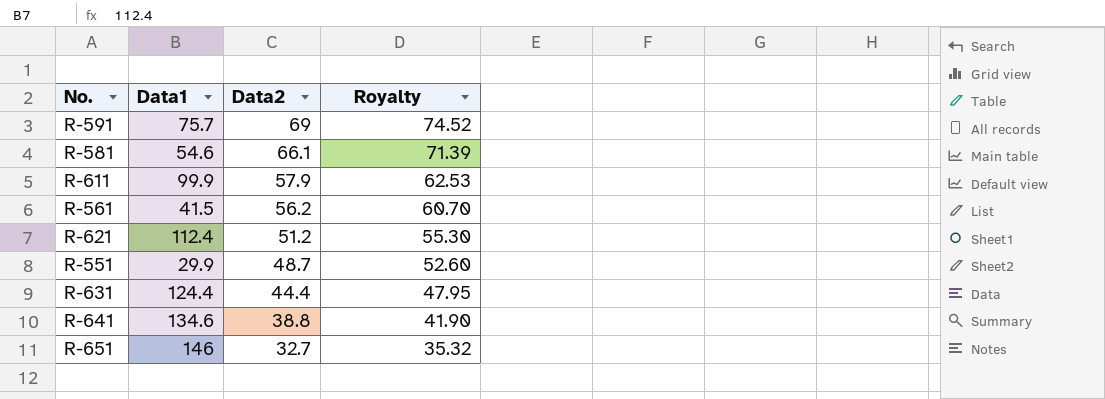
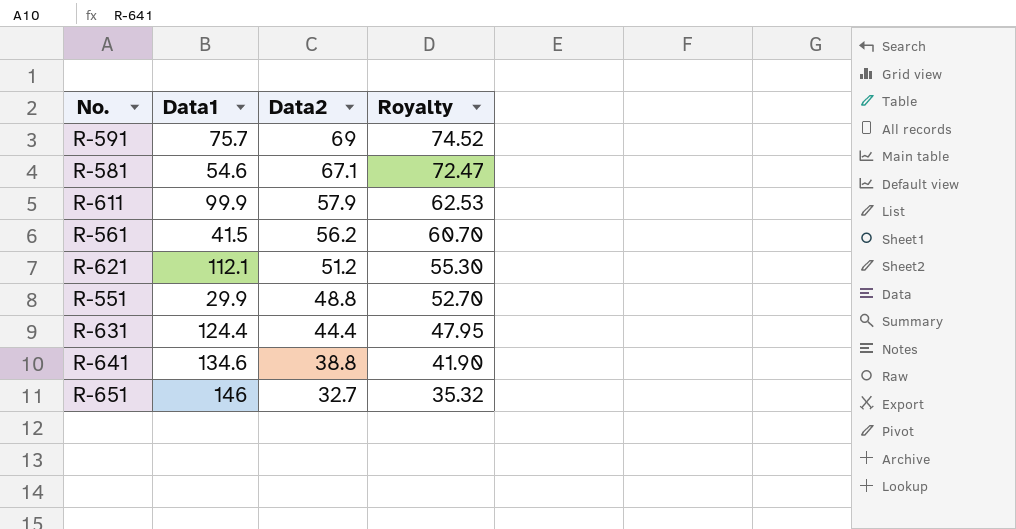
R-581 | Data2: 66.1 -> 67.1
R-581 | Royalty: 71.39 -> 72.47
R-621 | Data1: 112.4 -> 112.1
R-551 | Data2: 48.7 -> 48.8
R-551 | Royalty: 52.60 -> 52.70

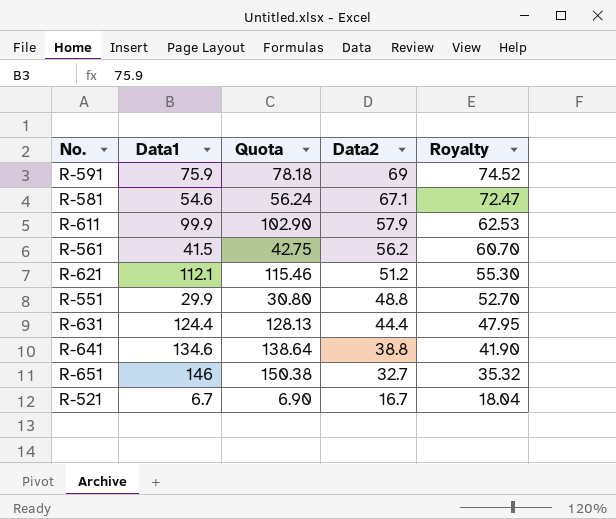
column Quota | formula: none -> [Data1] * 1.03
R-591 | Data1: 75.7 -> 75.9
row R-521: none -> 6.7 | 6.90 | 16.7 | 18.04

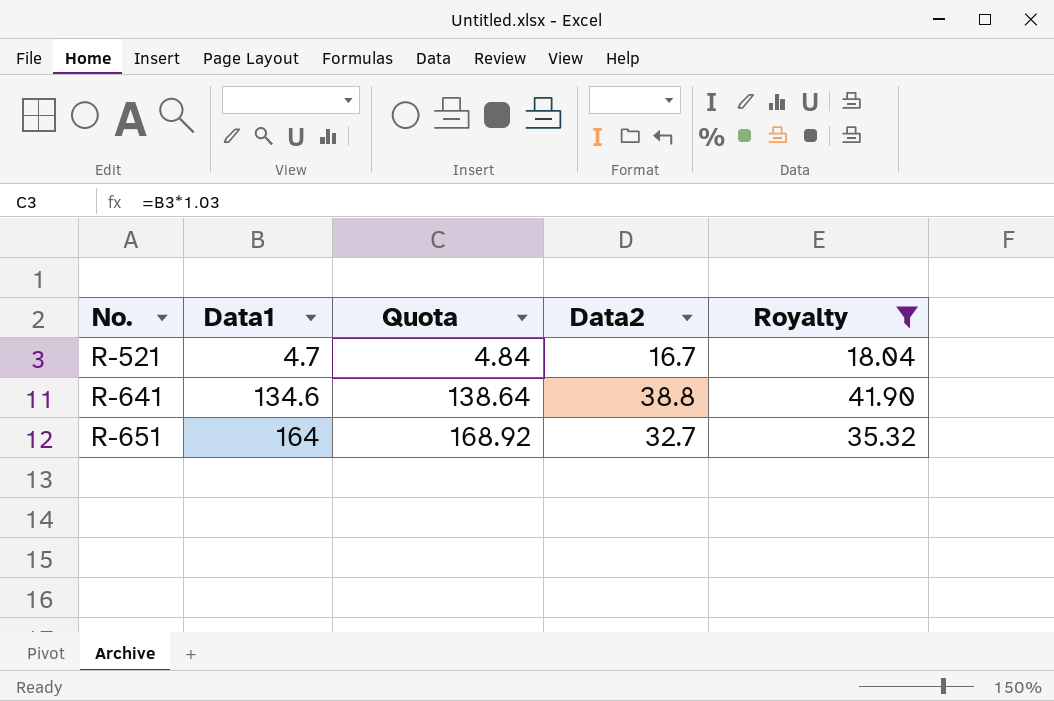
filter: none -> Royalty <= 41.90
row order: Data2 descending -> No. ascending
R-521 | Data1: 6.7 -> 4.7
R-521 | Quota: 6.90 -> 4.84
R-651 | Data1: 146 -> 164
R-651 | Quota: 150.38 -> 168.92

